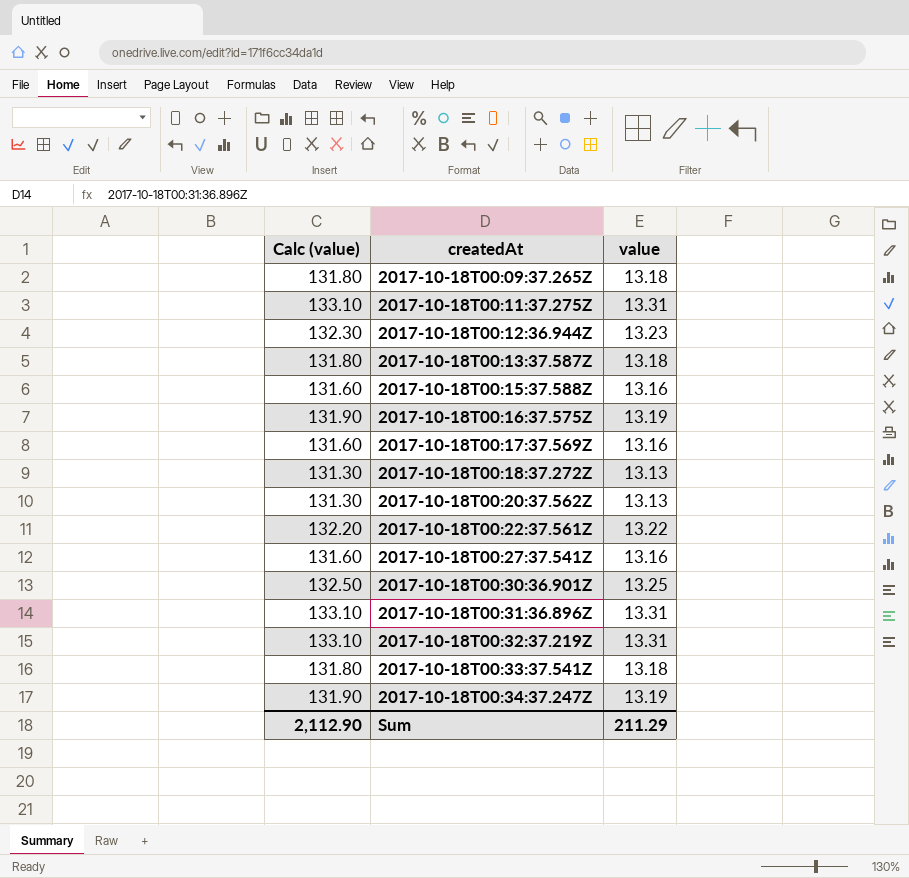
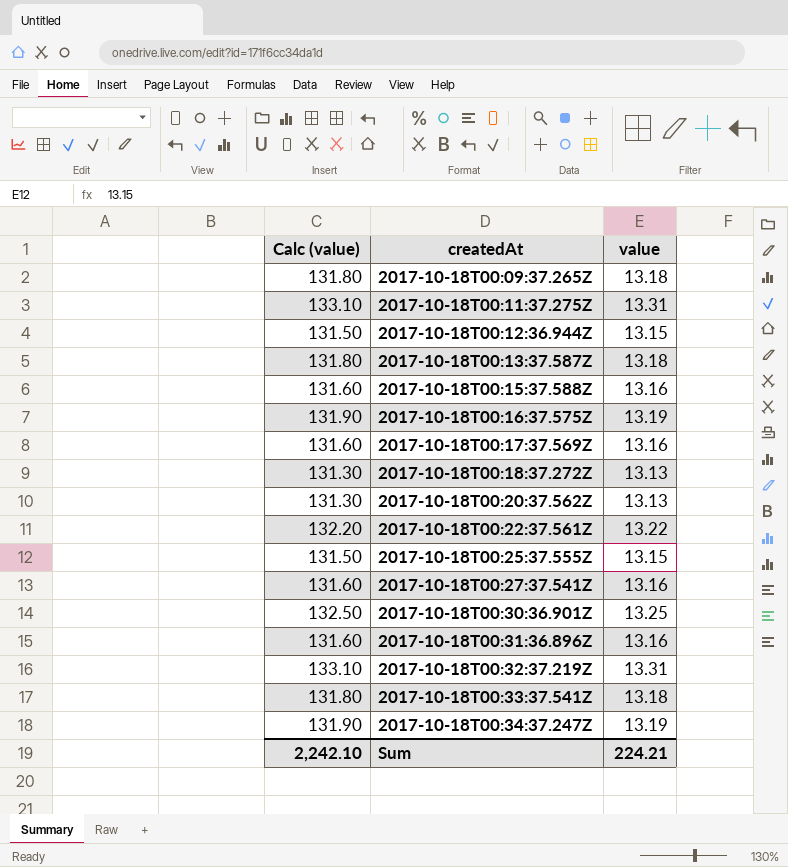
2017-10-18T00:12:36.944Z | Calc (value): 132.30 -> 131.50
2017-10-18T00:12:36.944Z | value: 13.23 -> 13.15
row 2017-10-18T00:25:37.555Z: none -> 131.50 | 13.15
2017-10-18T00:31:36.896Z | Calc (value): 133.10 -> 131.60
2017-10-18T00:31:36.896Z | value: 13.31 -> 13.16
Sum | Calc (value): 2,112.90 -> 2,242.10
Sum | value: 211.29 -> 224.21

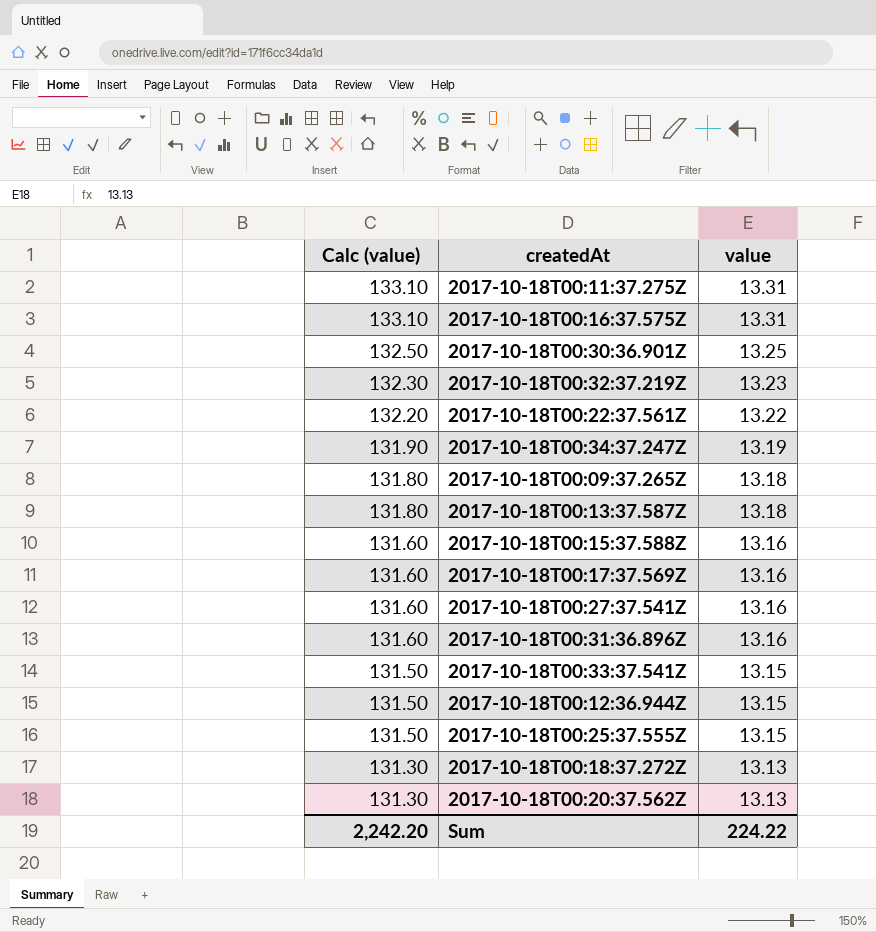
row order: createdAt ascending -> Calc (value) descending
2017-10-18T00:16:37.575Z | Calc (value): 131.90 -> 133.10
2017-10-18T00:16:37.575Z | value: 13.19 -> 13.31
2017-10-18T00:32:37.219Z | Calc (value): 133.10 -> 132.30
2017-10-18T00:32:37.219Z | value: 13.31 -> 13.23
2017-10-18T00:33:37.541Z | Calc (value): 131.80 -> 131.50
2017-10-18T00:33:37.541Z | value: 13.18 -> 13.15
Sum | Calc (value): 2,242.10 -> 2,242.20
Sum | value: 224.21 -> 224.22

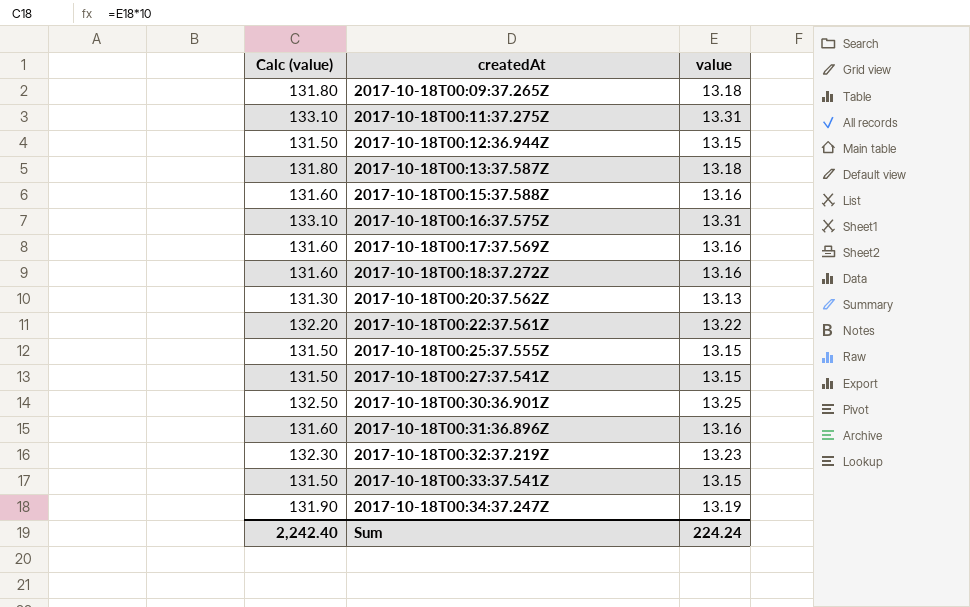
row order: Calc (value) descending -> createdAt ascending
2017-10-18T00:18:37.272Z | Calc (value): 131.30 -> 131.60
2017-10-18T00:18:37.272Z | value: 13.13 -> 13.16
2017-10-18T00:27:37.541Z | Calc (value): 131.60 -> 131.50
2017-10-18T00:27:37.541Z | value: 13.16 -> 13.15
Sum | Calc (value): 2,242.20 -> 2,242.40
Sum | value: 224.22 -> 224.24

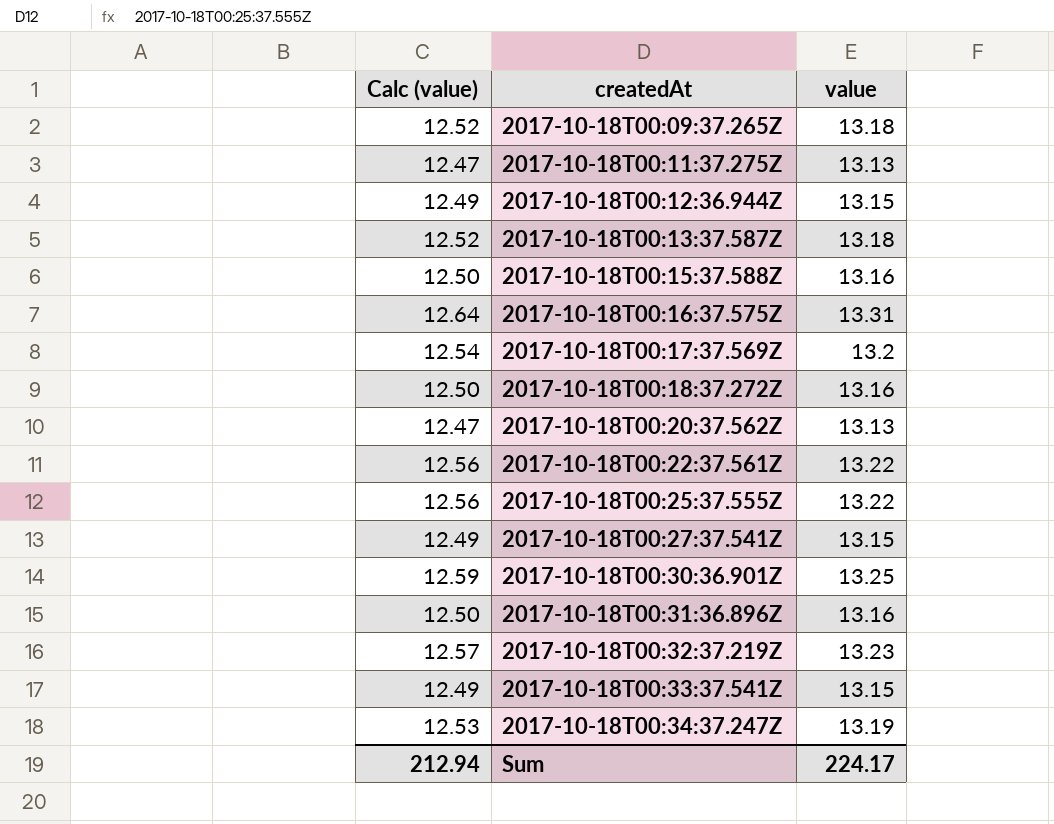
column Calc (value) | formula: [value] * 10 -> [value] * 0.95
2017-10-18T00:11:37.275Z | value: 13.31 -> 13.13
2017-10-18T00:17:37.569Z | value: 13.16 -> 13.2
2017-10-18T00:25:37.555Z | value: 13.15 -> 13.22
Sum | Calc (value): 2,242.40 -> 212.94
Sum | value: 224.24 -> 224.17

